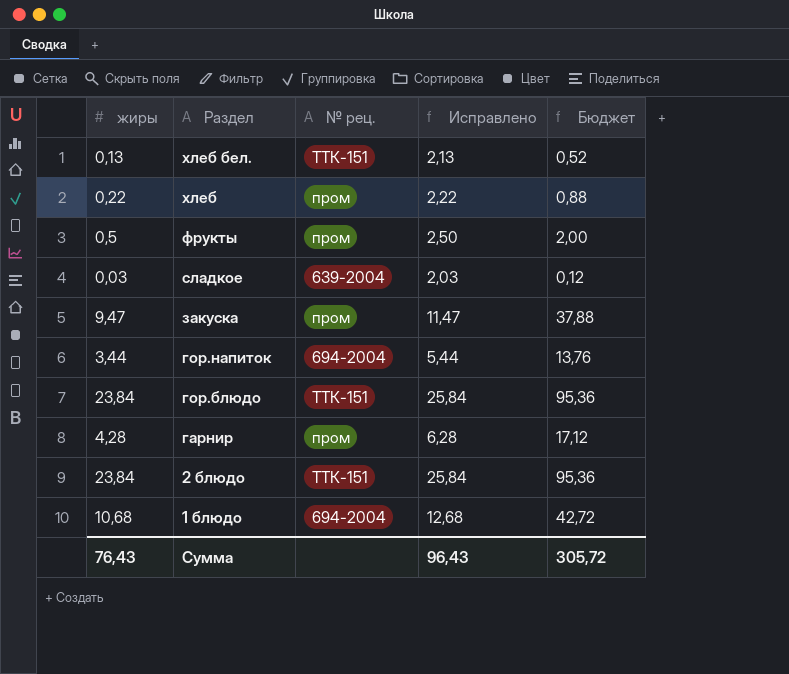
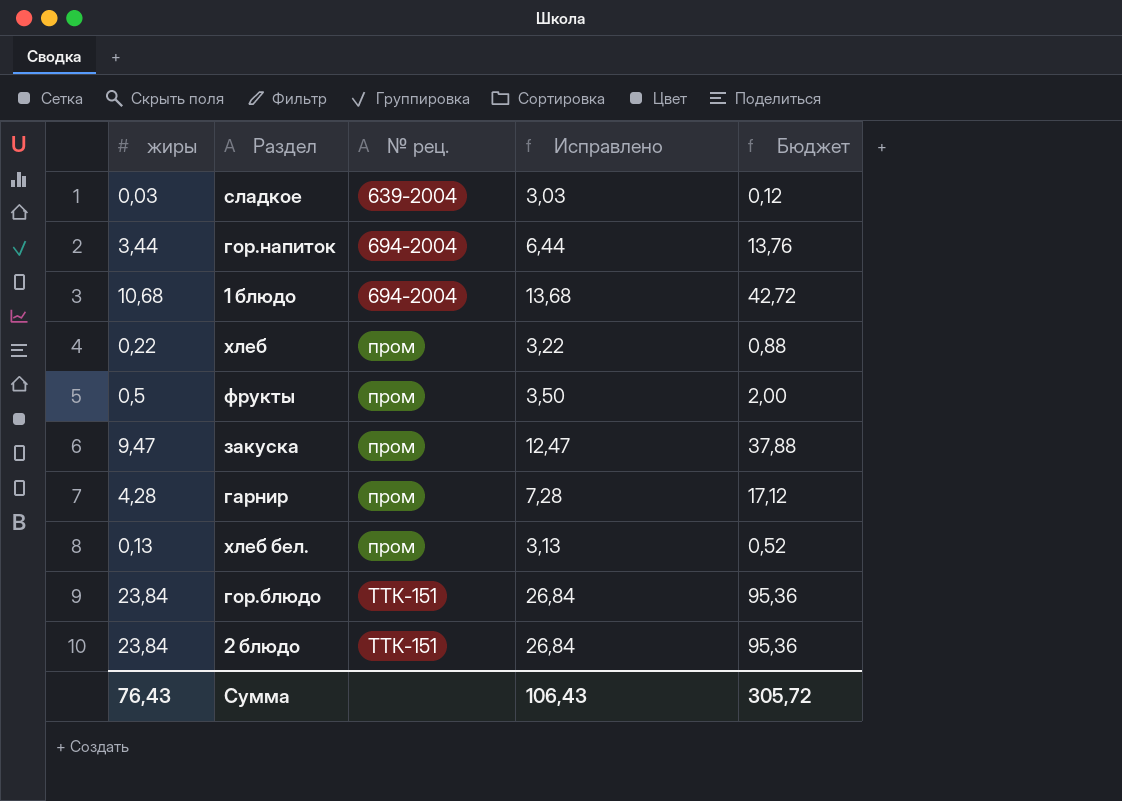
row order: Раздел descending -> № рец. ascending
column Исправлено | formula: [жиры] + 2 -> [жиры] + 3
хлеб бел. | № рец.: ТТК-151 -> пром
Сумма | Исправлено: 96,43 -> 106,43

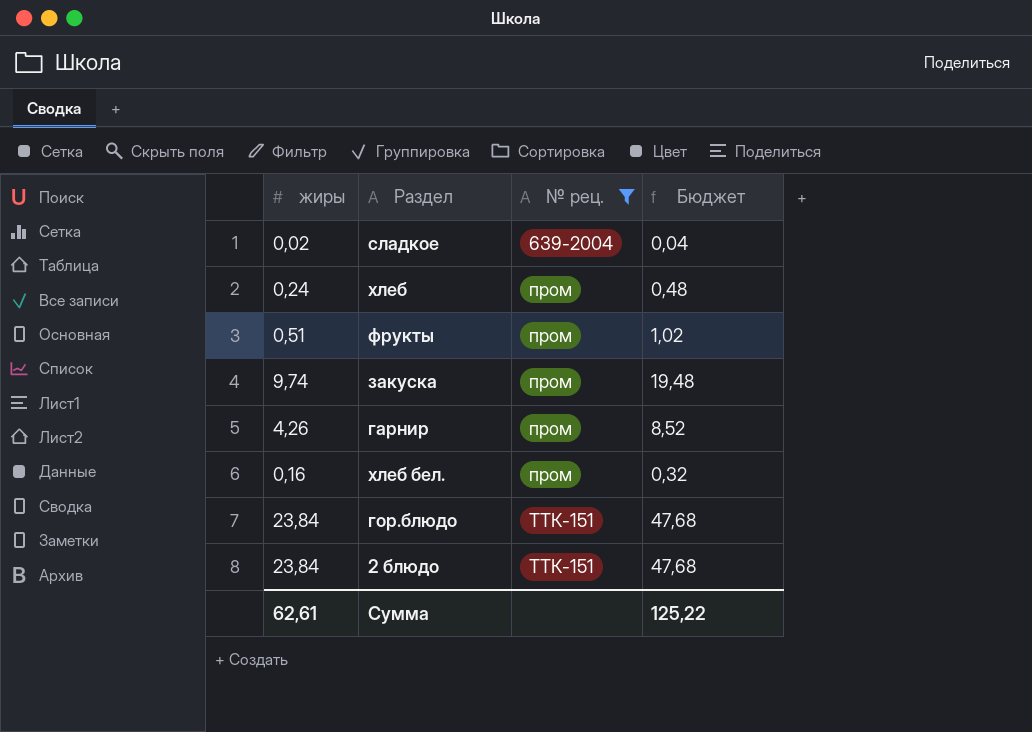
filter: none -> № рец. != 694-2004
column Исправлено | formula: [жиры] + 3 -> none
column Бюджет | formula: [жиры] * 4 -> [жиры] * 2
сладкое | жиры: 0,03 -> 0,02
хлеб | жиры: 0,22 -> 0,24
фрукты | жиры: 0,5 -> 0,51
закуска | жиры: 9,47 -> 9,74
гарнир | жиры: 4,28 -> 4,26
хлеб бел. | жиры: 0,13 -> 0,16
Сумма | жиры: 76,43 -> 62,61
Сумма | Бюджет: 305,72 -> 125,22

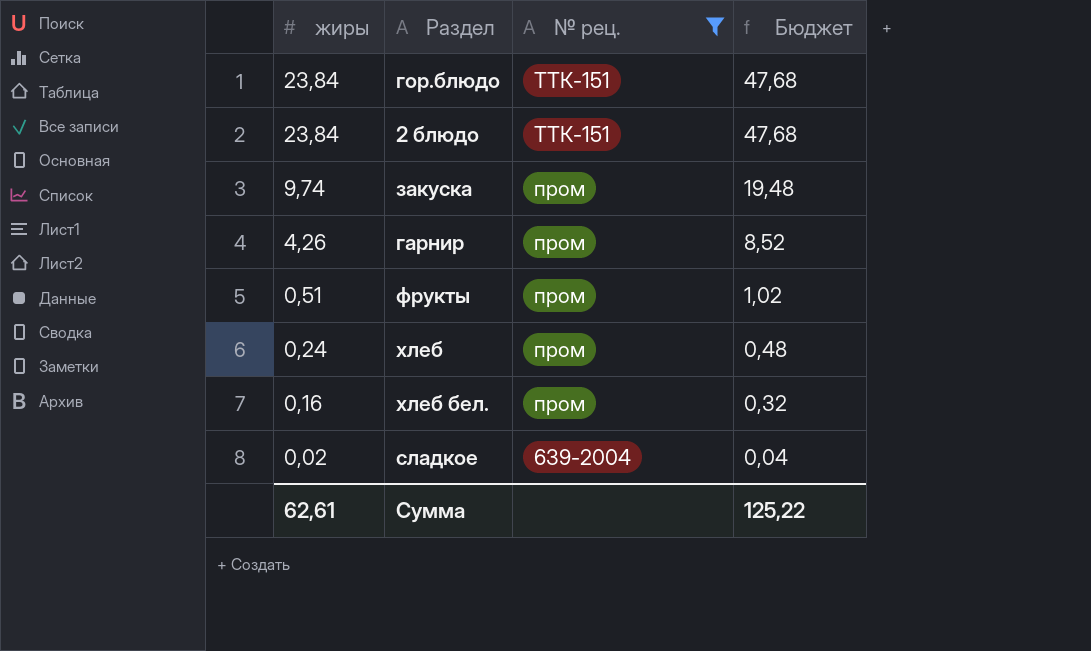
row order: № рец. ascending -> жиры descending

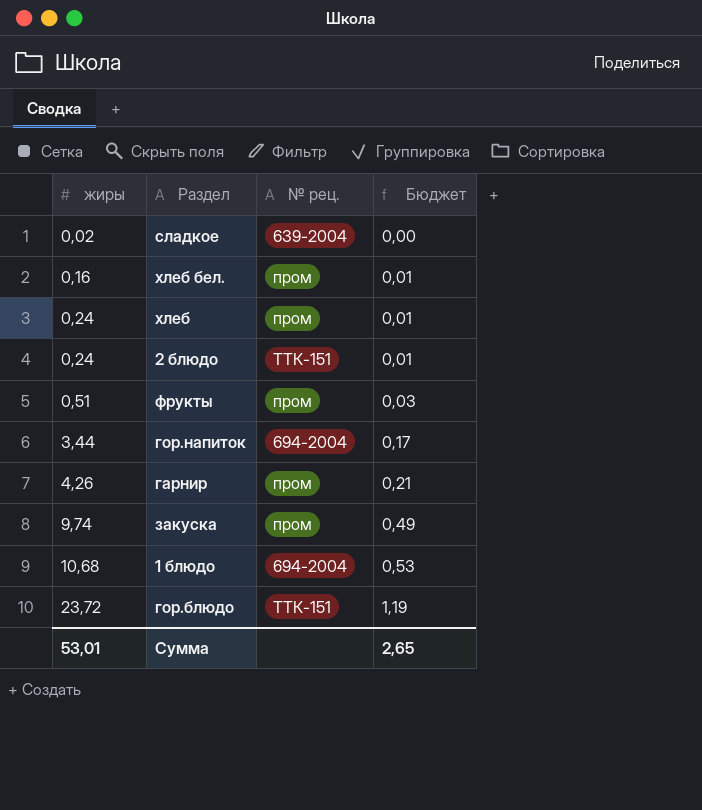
filter: № рец. != 694-2004 -> none
row order: жиры descending -> жиры ascending
column Бюджет | formula: [жиры] * 2 -> [жиры] * 0,05
2 блюдо | жиры: 23,84 -> 0,24
гор.блюдо | жиры: 23,84 -> 23,72
Сумма | жиры: 62,61 -> 53,01
Сумма | Бюджет: 125,22 -> 2,65

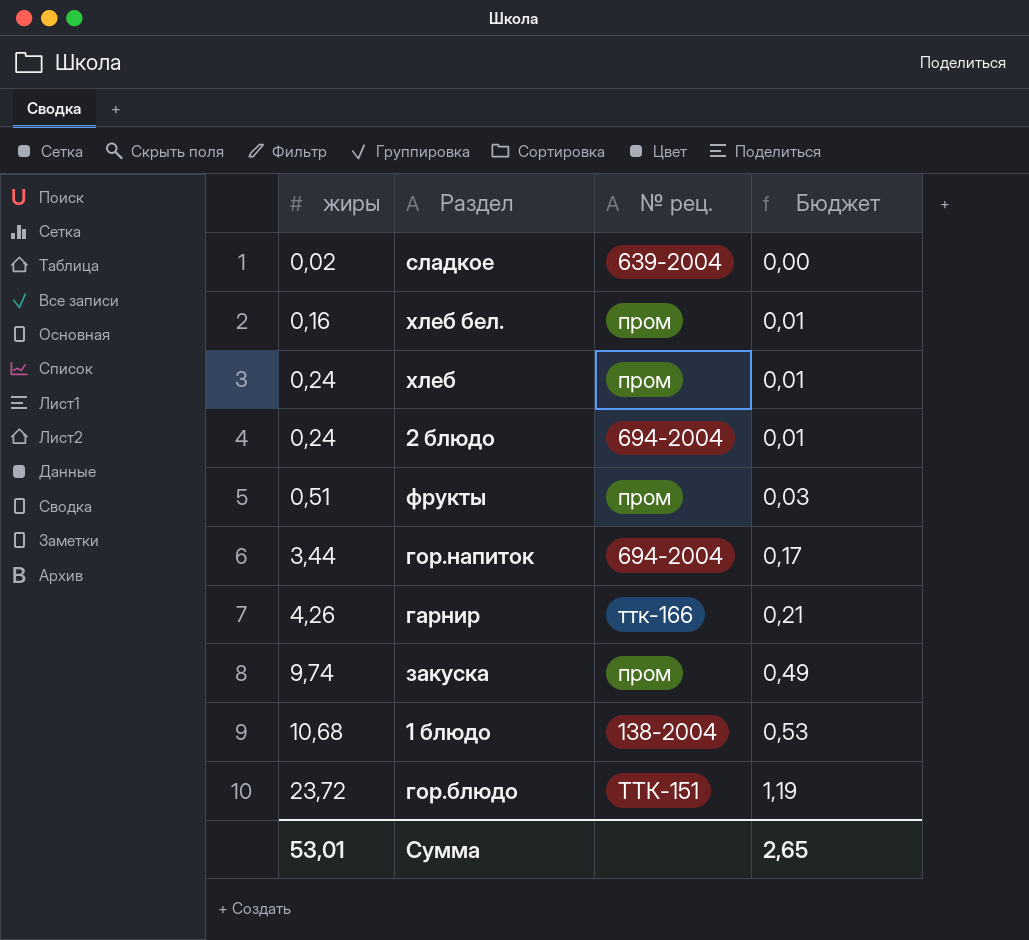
2 блюдо | № рец.: ТТК-151 -> 694-2004
гарнир | № рец.: пром -> ттк-166
1 блюдо | № рец.: 694-2004 -> 138-2004

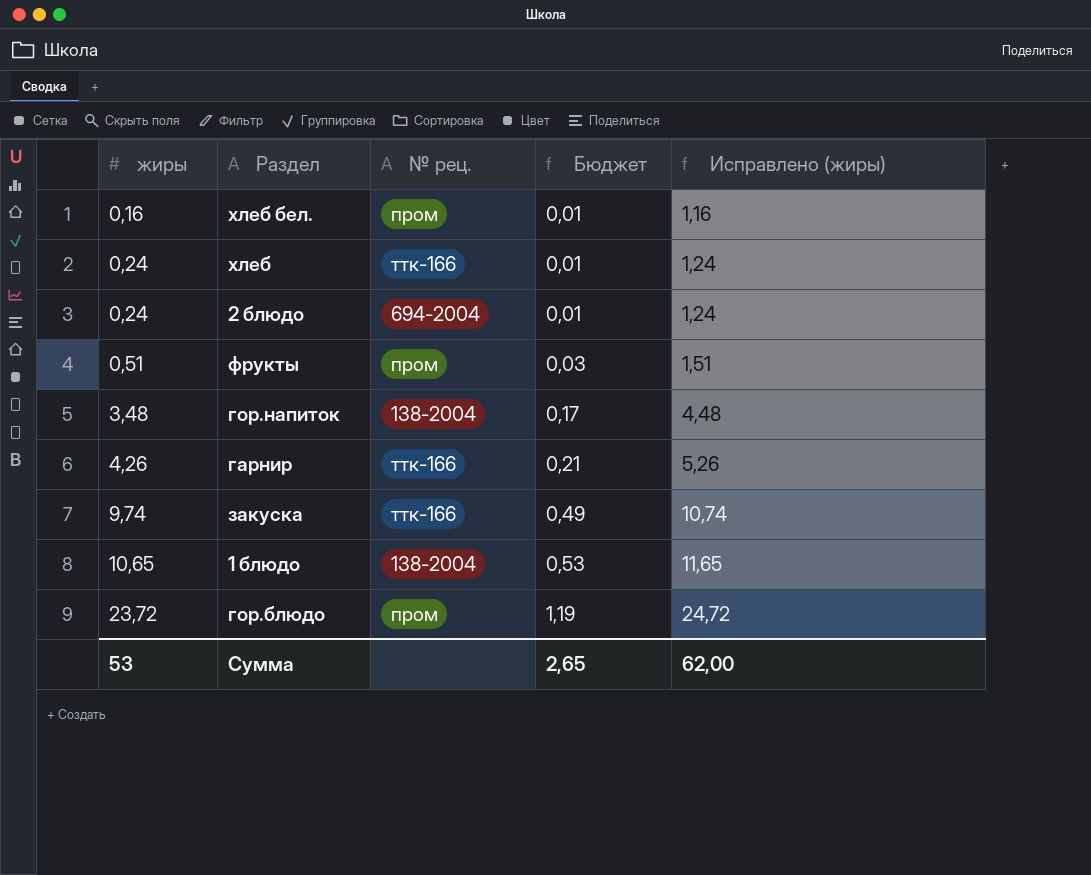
column Исправлено (жиры) | formula: none -> [жиры] + 1
row сладкое: 0,02 | 639-2004 | 0,00 -> none
хлеб | № рец.: пром -> ттк-166
гор.напиток | жиры: 3,44 -> 3,48
гор.напиток | № рец.: 694-2004 -> 138-2004
закуска | № рец.: пром -> ттк-166
1 блюдо | жиры: 10,68 -> 10,65
гор.блюдо | № рец.: ТТК-151 -> пром
Сумма | жиры: 53,01 -> 53

